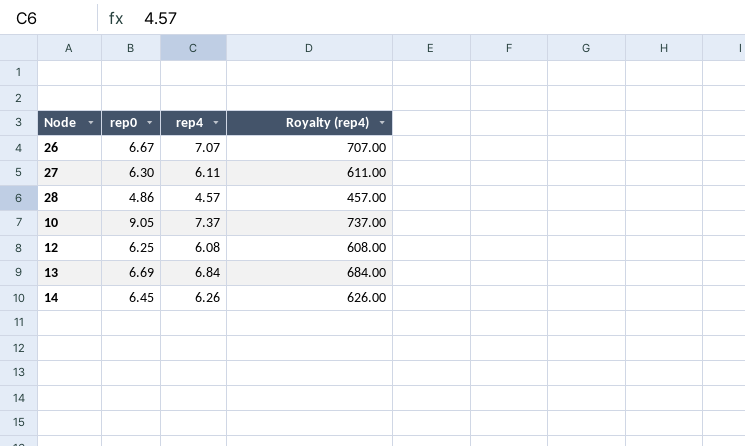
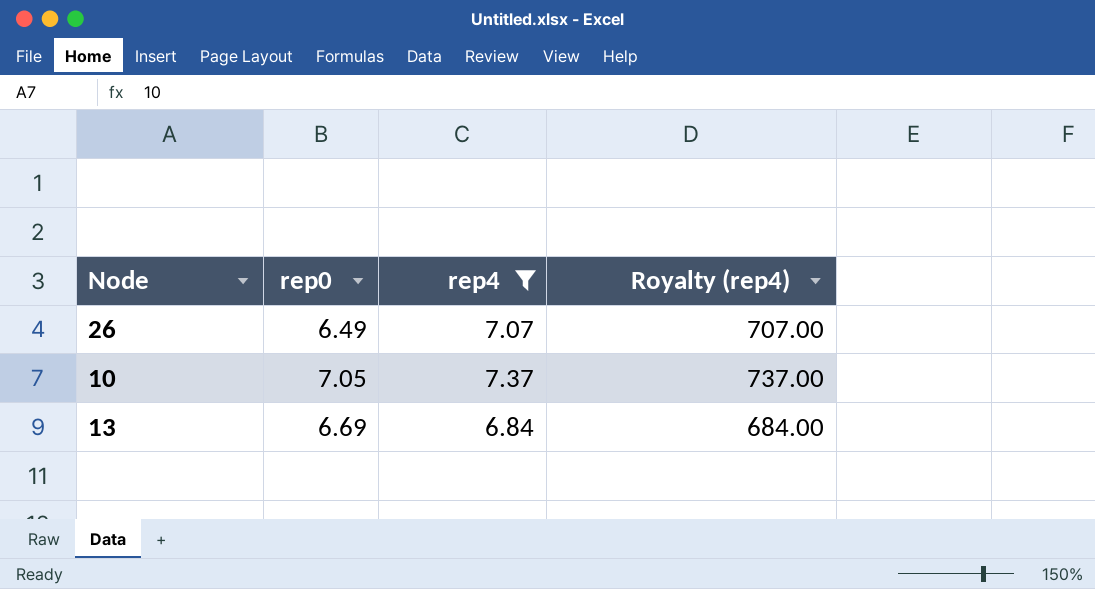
filter: none -> rep4 >= 6.84
26 | rep0: 6.67 -> 6.49
10 | rep0: 9.05 -> 7.05

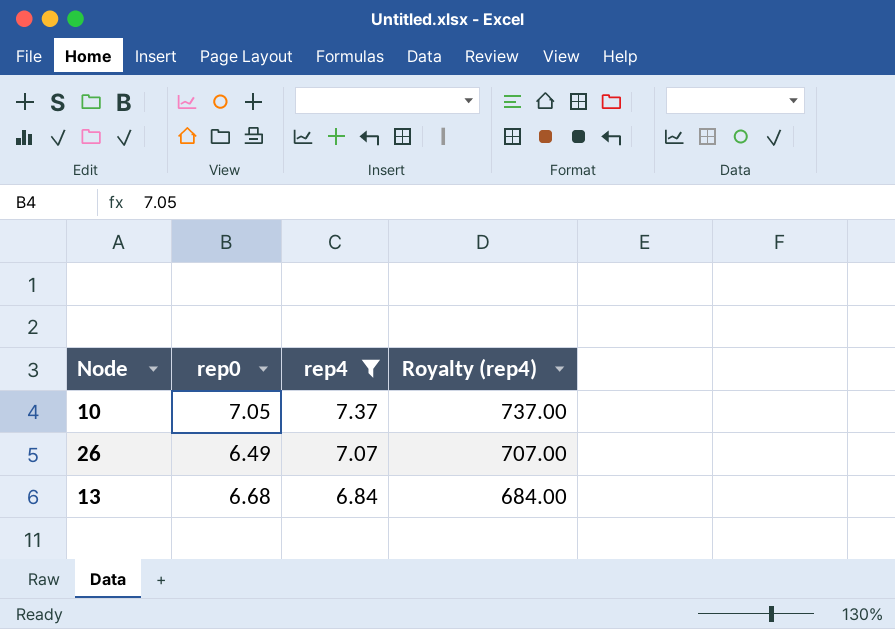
row order: none -> rep4 descending
13 | rep0: 6.69 -> 6.68

